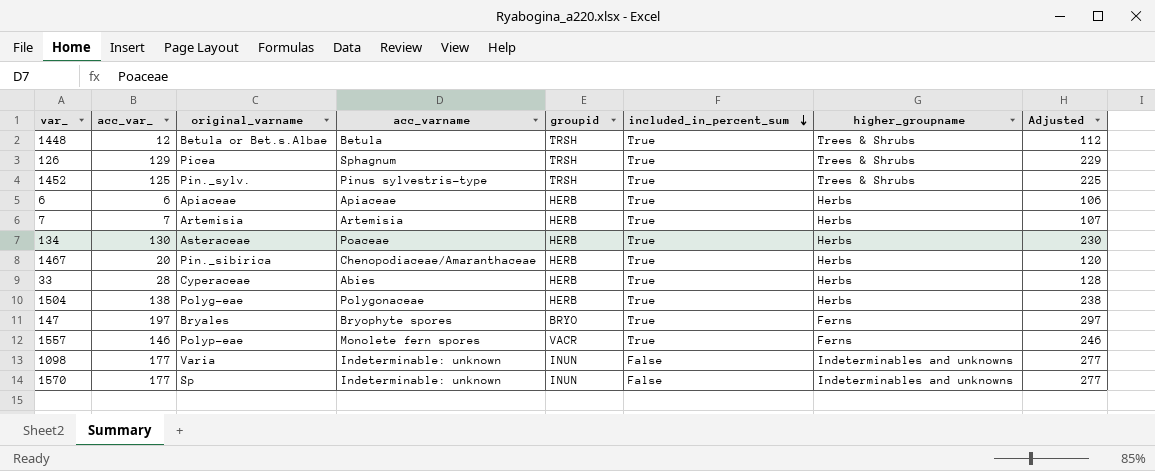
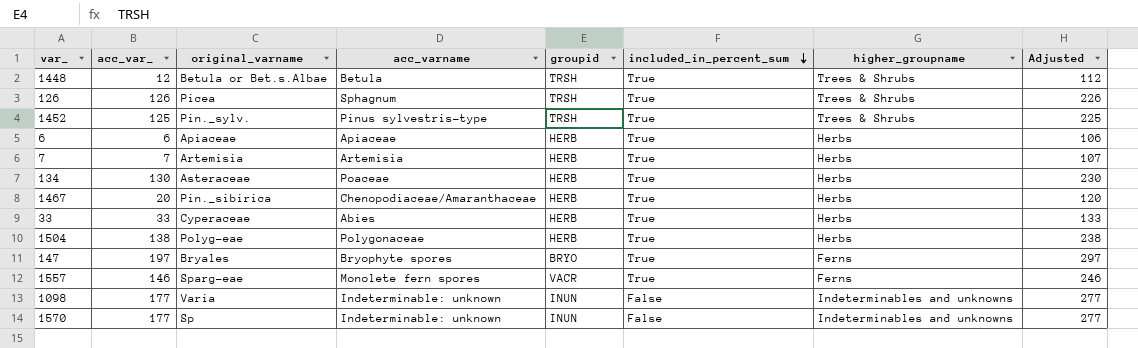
126 | acc_var_: 129 -> 126
126 | Adjusted: 229 -> 226
33 | acc_var_: 28 -> 33
33 | Adjusted: 128 -> 133
1557 | original_varname: Polyp-eae -> Sparg-eae

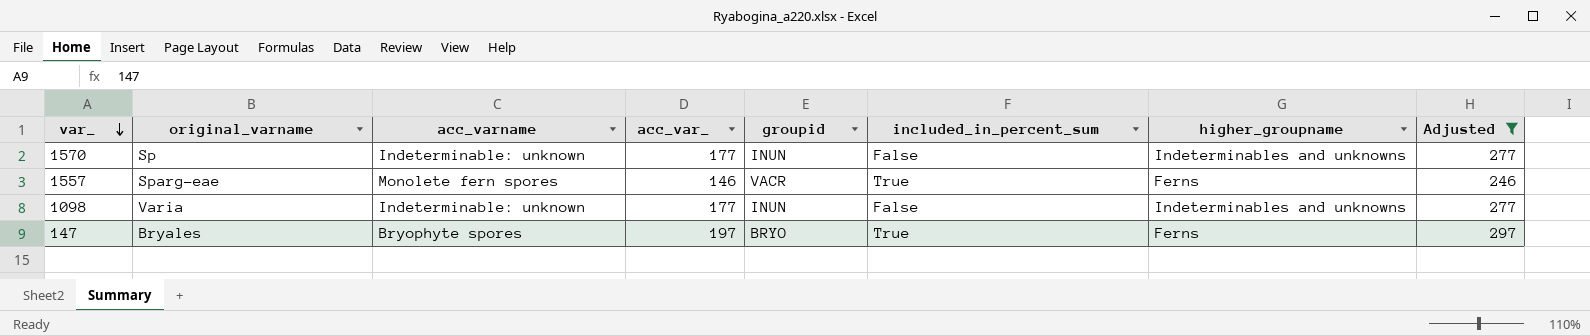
filter: none -> Adjusted >= 246
row order: included_in_percent_sum descending -> var_ descending
column acc_var_ | position: 2 -> 4

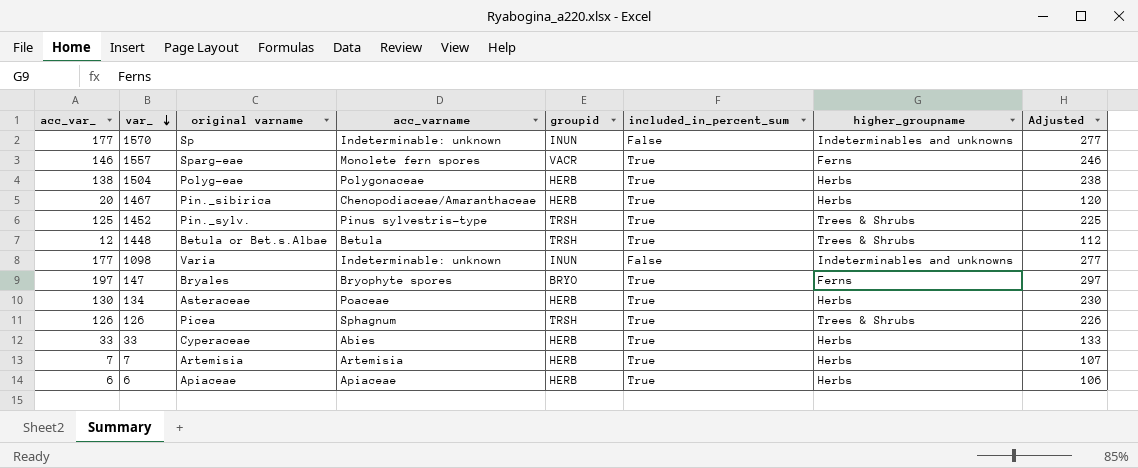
filter: Adjusted >= 246 -> none
column acc_var_ | position: 4 -> 1
column name: original_varname -> original varname

